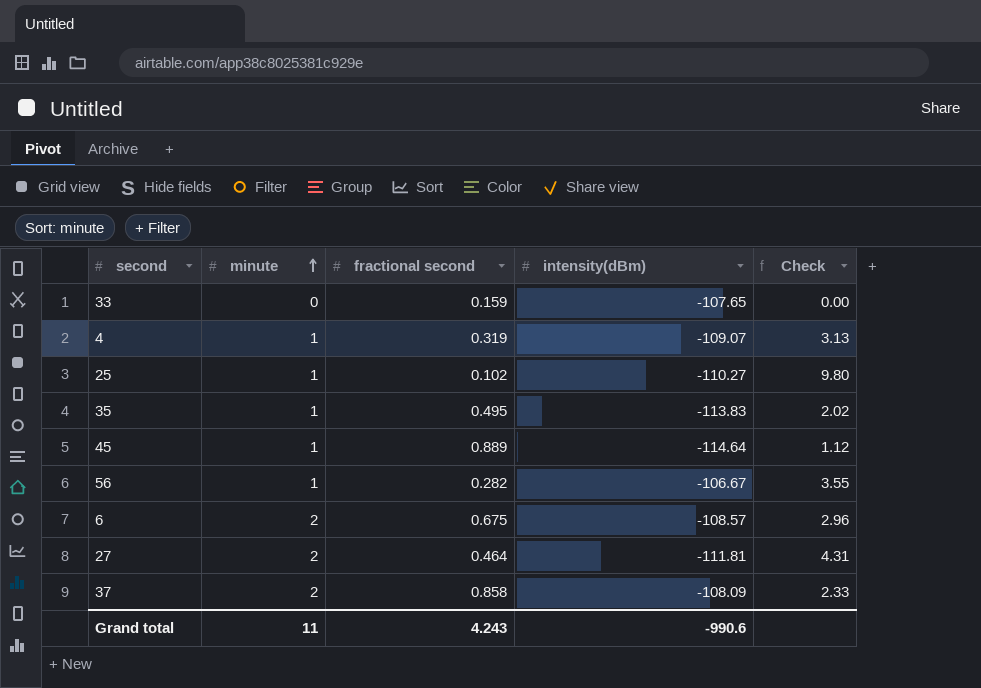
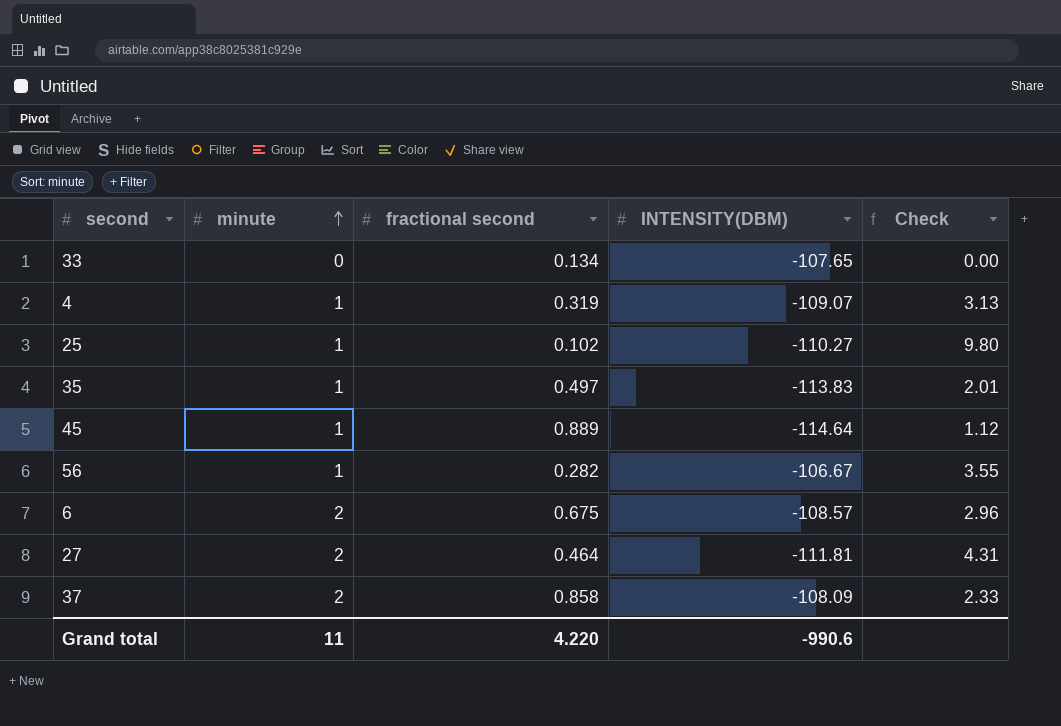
column name: intensity(dBm) -> INTENSITY(DBM)
33 | fractional second: 0.159 -> 0.134
35 | fractional second: 0.495 -> 0.497
35 | Check: 2.02 -> 2.01
Grand total | fractional second: 4.243 -> 4.220

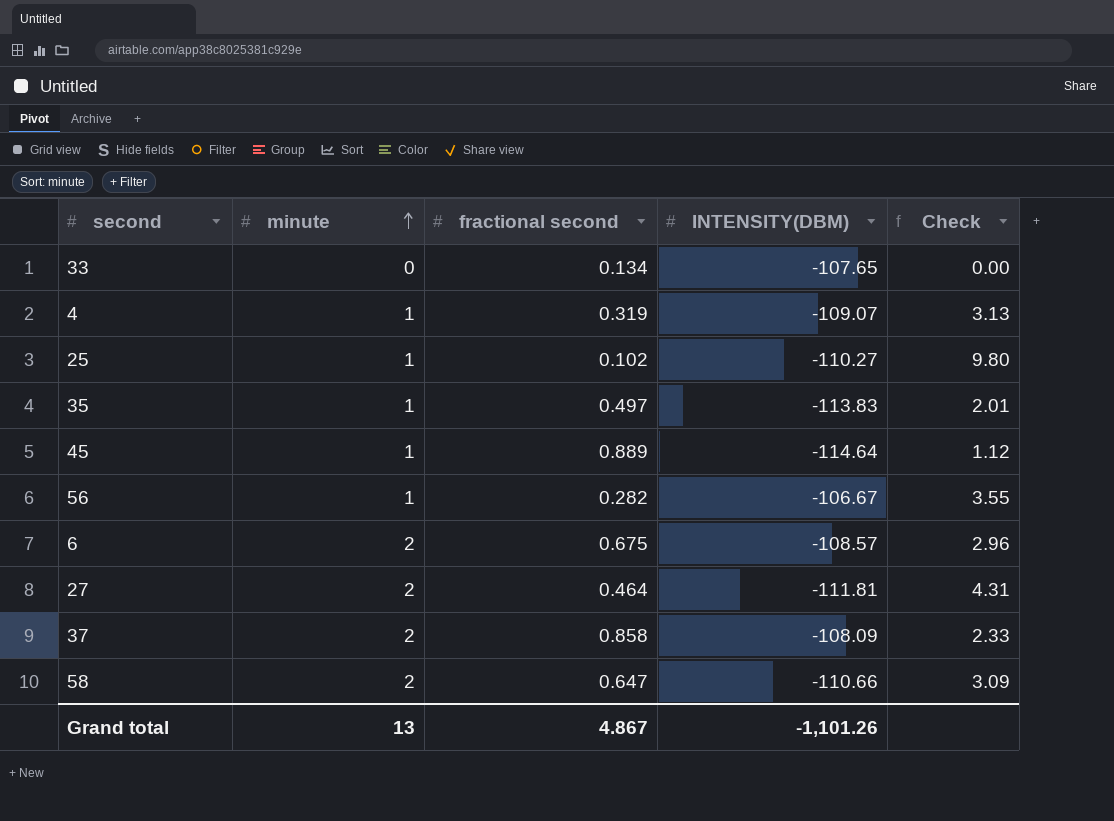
row 58: none -> 2 | 0.647 | -110.66 | 3.09
Grand total | minute: 11 -> 13
Grand total | fractional second: 4.220 -> 4.867
Grand total | INTENSITY(DBM): -990.6 -> -1,101.26

